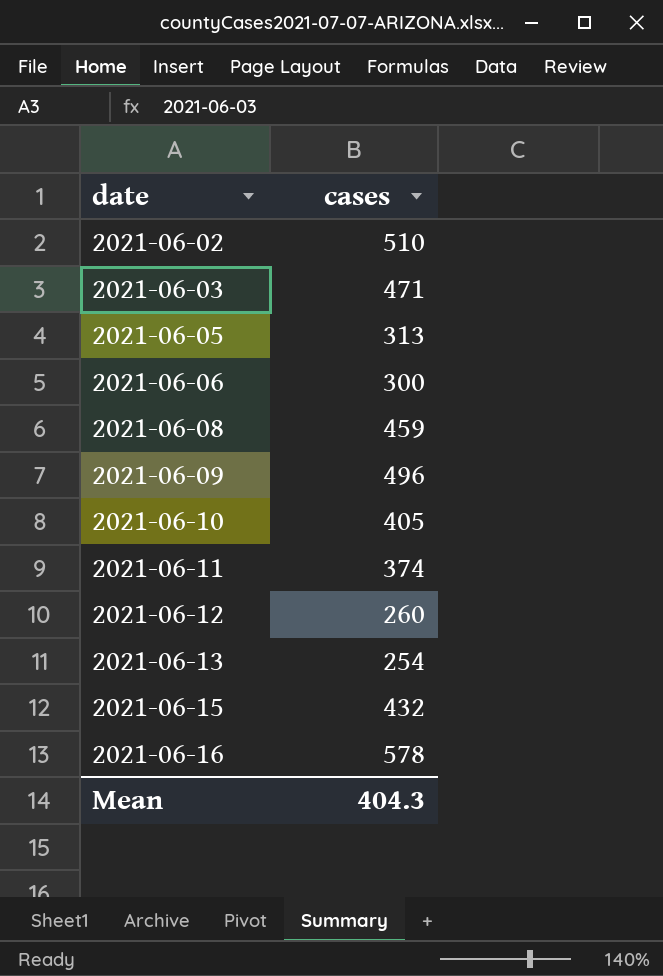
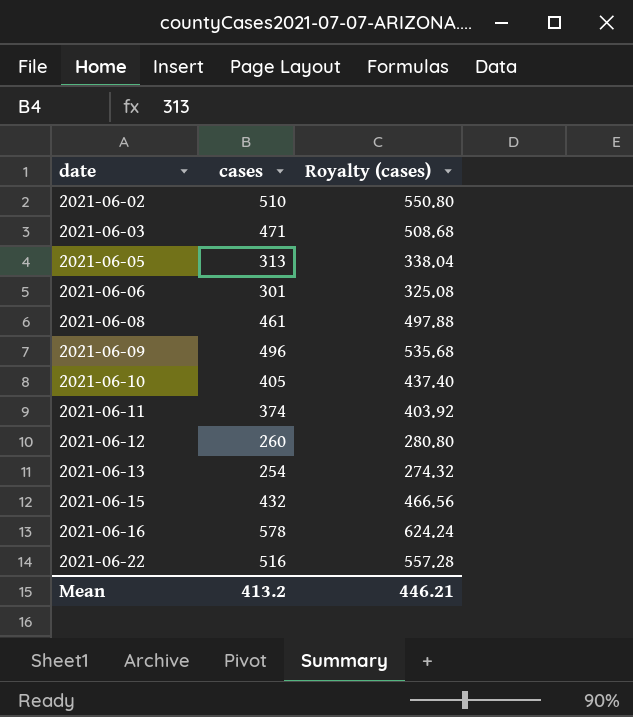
column Royalty (cases) | formula: none -> [cases] * 1.08
2021-06-06 | cases: 300 -> 301
2021-06-08 | cases: 459 -> 461
row 2021-06-22: none -> 516 | 557.28
Mean | cases: 404.3 -> 413.2

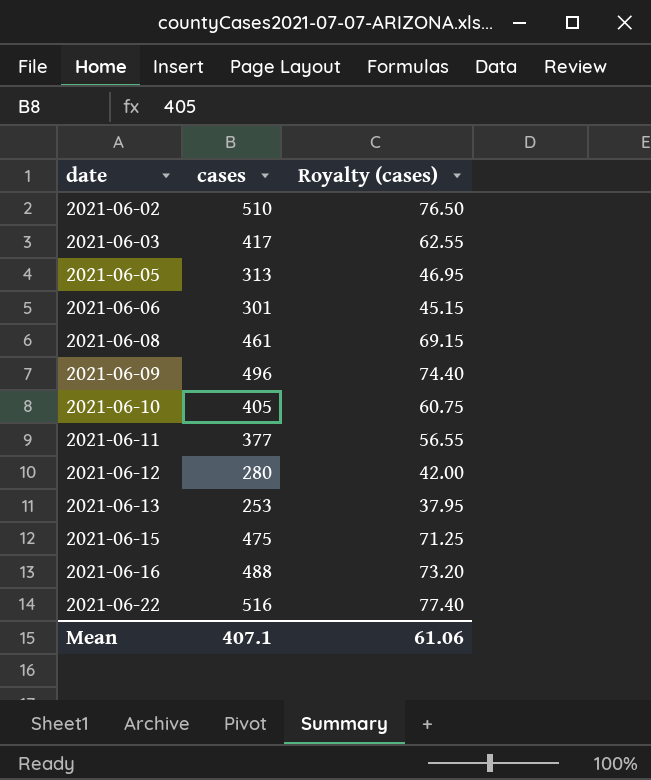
column Royalty (cases) | formula: [cases] * 1.08 -> [cases] * 0.15
2021-06-03 | cases: 471 -> 417
2021-06-11 | cases: 374 -> 377
2021-06-12 | cases: 260 -> 280
2021-06-13 | cases: 254 -> 253
2021-06-15 | cases: 432 -> 475
2021-06-16 | cases: 578 -> 488
Mean | cases: 413.2 -> 407.1
Mean | Royalty (cases): 446.21 -> 61.06

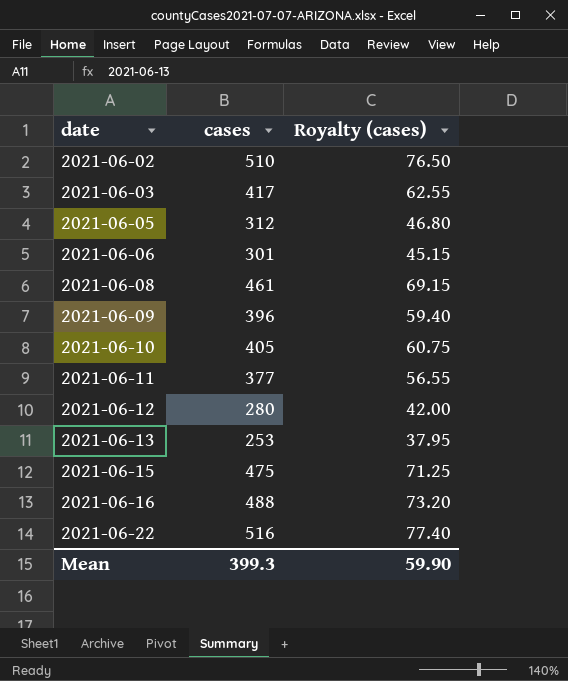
2021-06-05 | cases: 313 -> 312
2021-06-05 | Royalty (cases): 46.95 -> 46.80
2021-06-09 | cases: 496 -> 396
2021-06-09 | Royalty (cases): 74.40 -> 59.40
Mean | cases: 407.1 -> 399.3
Mean | Royalty (cases): 61.06 -> 59.90

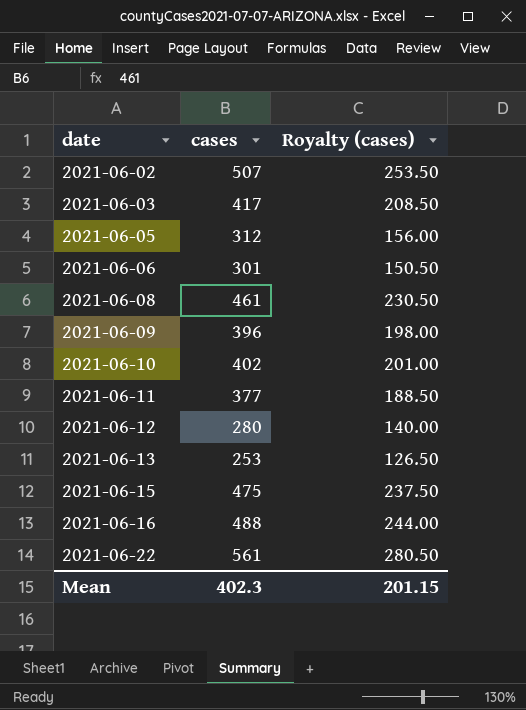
column Royalty (cases) | formula: [cases] * 0.15 -> [cases] * 0.5
2021-06-02 | cases: 510 -> 507
2021-06-10 | cases: 405 -> 402
2021-06-22 | cases: 516 -> 561
Mean | cases: 399.3 -> 402.3
Mean | Royalty (cases): 59.90 -> 201.15

